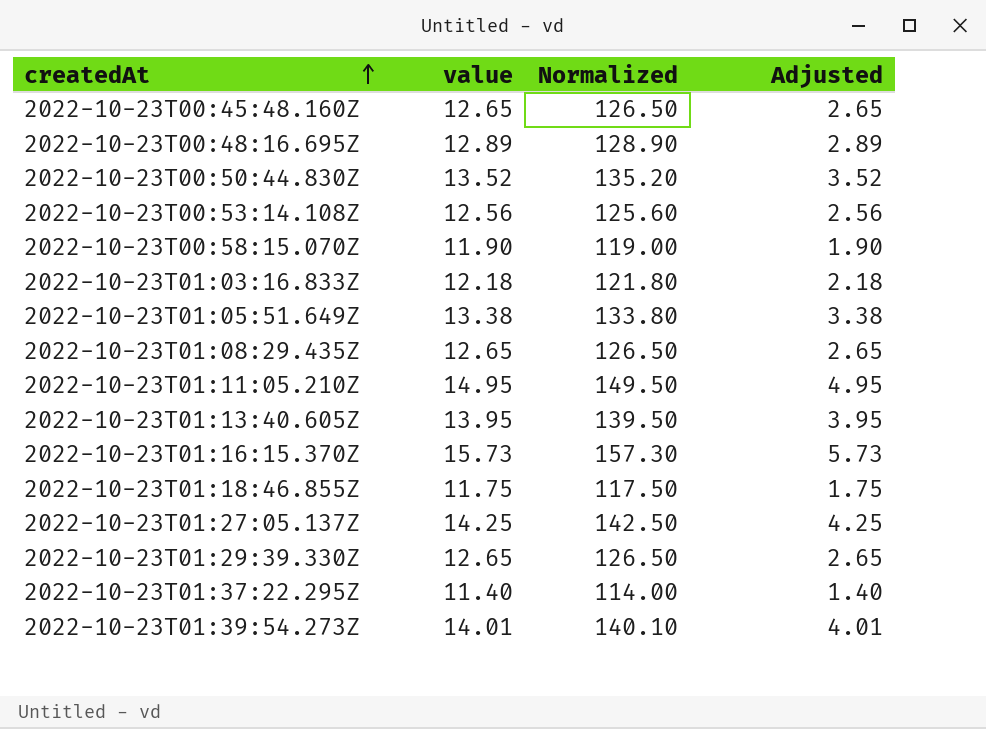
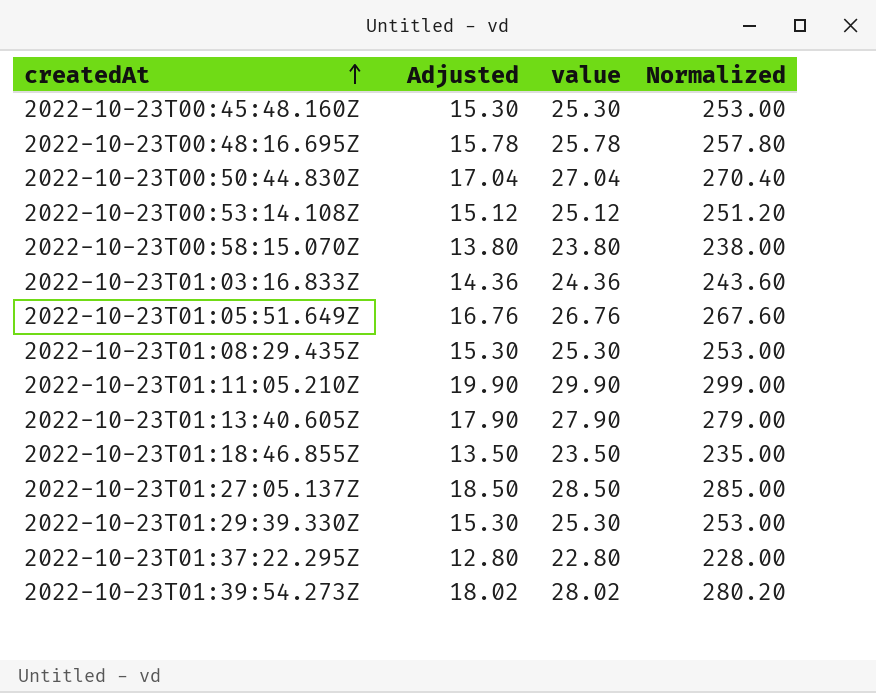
column Adjusted | position: 4 -> 2
row 2022-10-23T01:16:15.370Z: 15.73 | 157.30 | 5.73 -> none
2022-10-23T00:45:48.160Z | Adjusted: 2.65 -> 15.30
2022-10-23T00:45:48.160Z | value: 12.65 -> 25.30
2022-10-23T00:45:48.160Z | Normalized: 126.50 -> 253.00
2022-10-23T00:48:16.695Z | Adjusted: 2.89 -> 15.78
2022-10-23T00:48:16.695Z | value: 12.89 -> 25.78
2022-10-23T00:48:16.695Z | Normalized: 128.90 -> 257.80
2022-10-23T00:50:44.830Z | Adjusted: 3.52 -> 17.04
2022-10-23T00:50:44.830Z | value: 13.52 -> 27.04
2022-10-23T00:50:44.830Z | Normalized: 135.20 -> 270.40
2022-10-23T00:53:14.108Z | Adjusted: 2.56 -> 15.12
2022-10-23T00:53:14.108Z | value: 12.56 -> 25.12
2022-10-23T00:53:14.108Z | Normalized: 125.60 -> 251.20
2022-10-23T00:58:15.070Z | Adjusted: 1.90 -> 13.80
2022-10-23T00:58:15.070Z | value: 11.90 -> 23.80
2022-10-23T00:58:15.070Z | Normalized: 119.00 -> 238.00
2022-10-23T01:03:16.833Z | Adjusted: 2.18 -> 14.36
2022-10-23T01:03:16.833Z | value: 12.18 -> 24.36
2022-10-23T01:03:16.833Z | Normalized: 121.80 -> 243.60
2022-10-23T01:05:51.649Z | Adjusted: 3.38 -> 16.76
2022-10-23T01:05:51.649Z | value: 13.38 -> 26.76
2022-10-23T01:05:51.649Z | Normalized: 133.80 -> 267.60
2022-10-23T01:08:29.435Z | Adjusted: 2.65 -> 15.30
2022-10-23T01:08:29.435Z | value: 12.65 -> 25.30
2022-10-23T01:08:29.435Z | Normalized: 126.50 -> 253.00
2022-10-23T01:11:05.210Z | Adjusted: 4.95 -> 19.90
2022-10-23T01:11:05.210Z | value: 14.95 -> 29.90
2022-10-23T01:11:05.210Z | Normalized: 149.50 -> 299.00
2022-10-23T01:13:40.605Z | Adjusted: 3.95 -> 17.90
2022-10-23T01:13:40.605Z | value: 13.95 -> 27.90
2022-10-23T01:13:40.605Z | Normalized: 139.50 -> 279.00
2022-10-23T01:18:46.855Z | Adjusted: 1.75 -> 13.50
2022-10-23T01:18:46.855Z | value: 11.75 -> 23.50
2022-10-23T01:18:46.855Z | Normalized: 117.50 -> 235.00
2022-10-23T01:27:05.137Z | Adjusted: 4.25 -> 18.50
2022-10-23T01:27:05.137Z | value: 14.25 -> 28.50
2022-10-23T01:27:05.137Z | Normalized: 142.50 -> 285.00
2022-10-23T01:29:39.330Z | Adjusted: 2.65 -> 15.30
2022-10-23T01:29:39.330Z | value: 12.65 -> 25.30
2022-10-23T01:29:39.330Z | Normalized: 126.50 -> 253.00
2022-10-23T01:37:22.295Z | Adjusted: 1.40 -> 12.80
2022-10-23T01:37:22.295Z | value: 11.40 -> 22.80
2022-10-23T01:37:22.295Z | Normalized: 114.00 -> 228.00
2022-10-23T01:39:54.273Z | Adjusted: 4.01 -> 18.02
2022-10-23T01:39:54.273Z | value: 14.01 -> 28.02
2022-10-23T01:39:54.273Z | Normalized: 140.10 -> 280.20

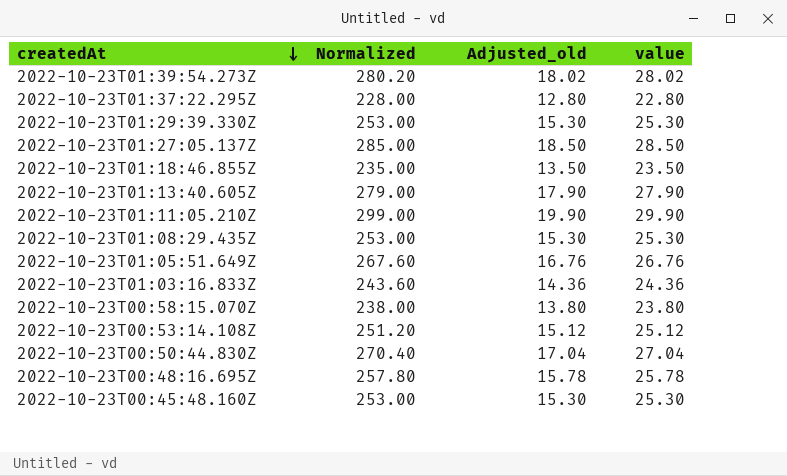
row order: createdAt ascending -> createdAt descending
column Normalized | position: 4 -> 2
column name: Adjusted -> Adjusted_old

